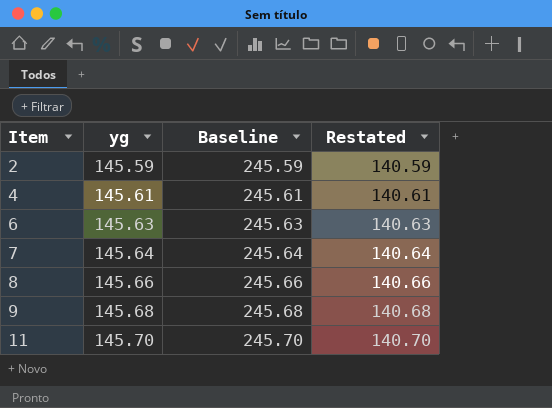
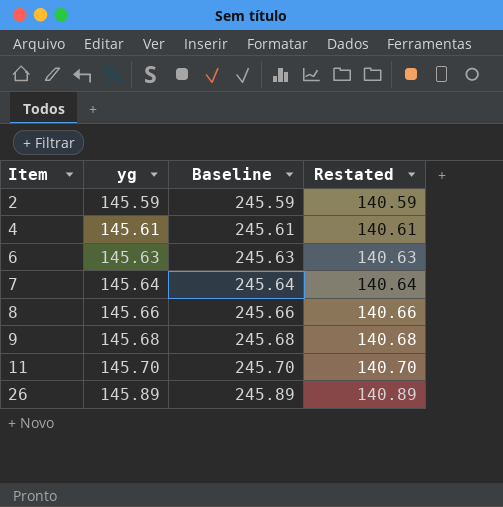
row 26: none -> 145.89 | 245.89 | 140.89

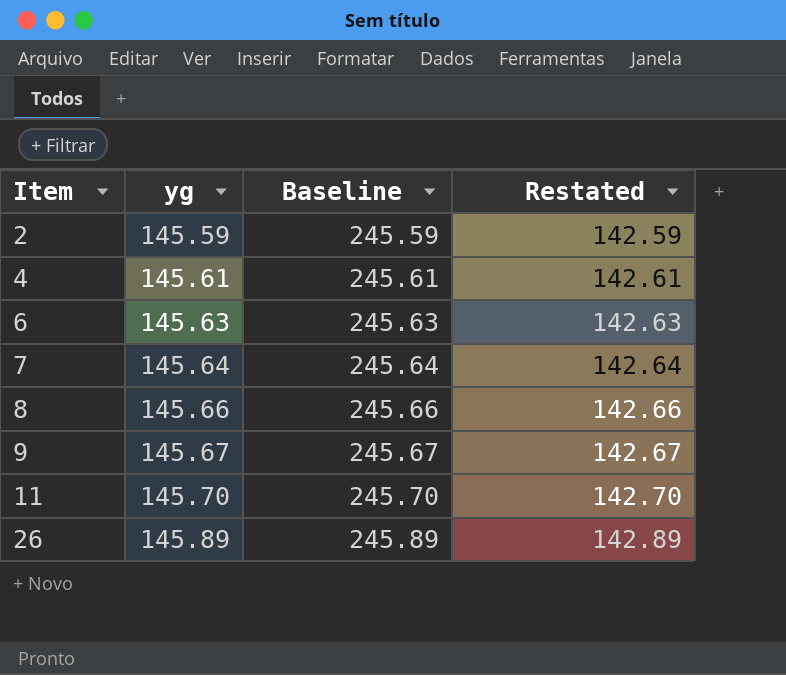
column Restated | formula: [yg] - 5 -> [yg] - 3
9 | yg: 145.68 -> 145.67
9 | Baseline: 245.68 -> 245.67

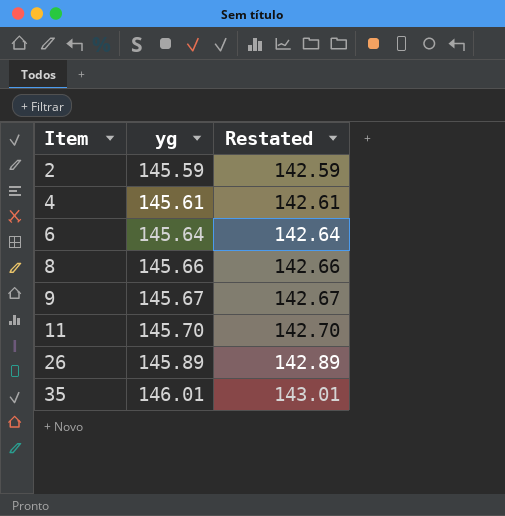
column Baseline | formula: [yg] + 100 -> none
row 7: 145.64 | 245.64 | 142.64 -> none
6 | yg: 145.63 -> 145.64
6 | Restated: 142.63 -> 142.64
row 35: none -> 146.01 | 143.01

